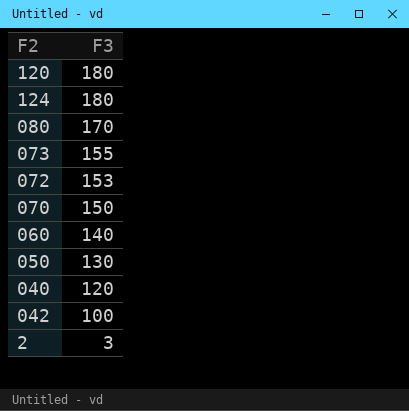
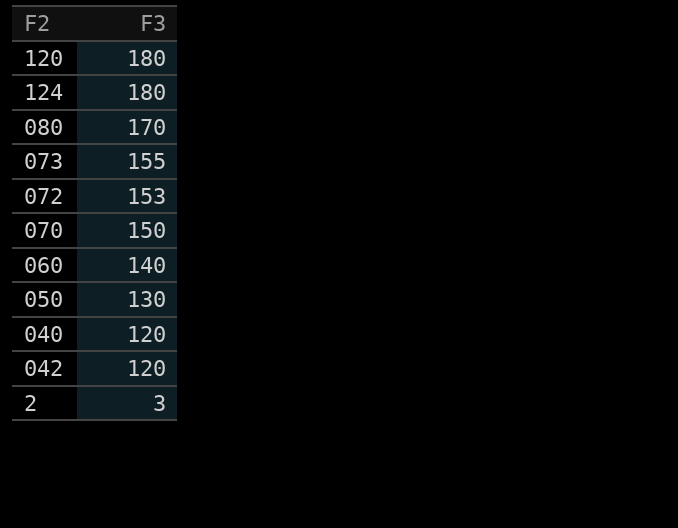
042 | F3: 100 -> 120

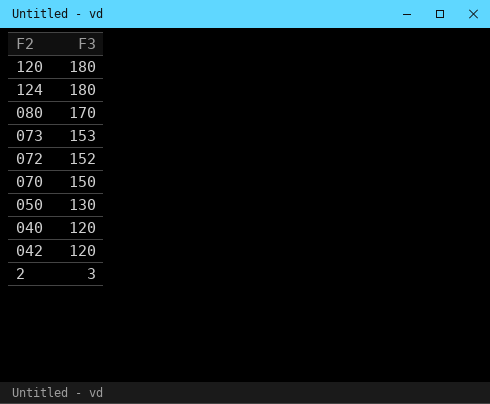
row 060: 140 -> none
073 | F3: 155 -> 153
072 | F3: 153 -> 152

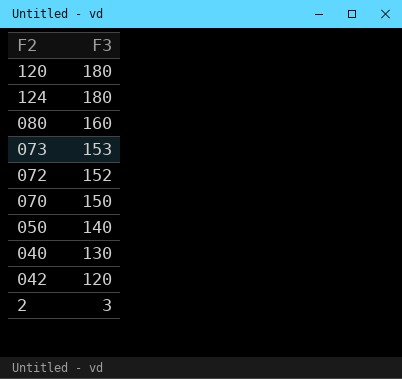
080 | F3: 170 -> 160
050 | F3: 130 -> 140
040 | F3: 120 -> 130

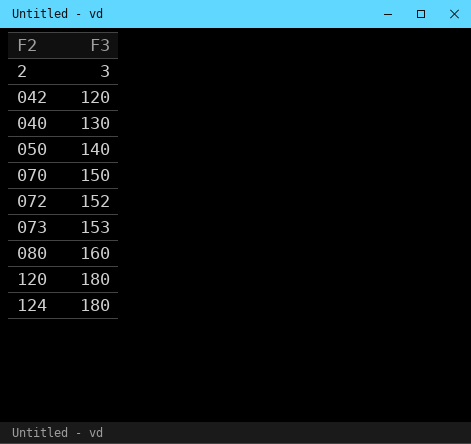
row order: F3 descending -> F3 ascending

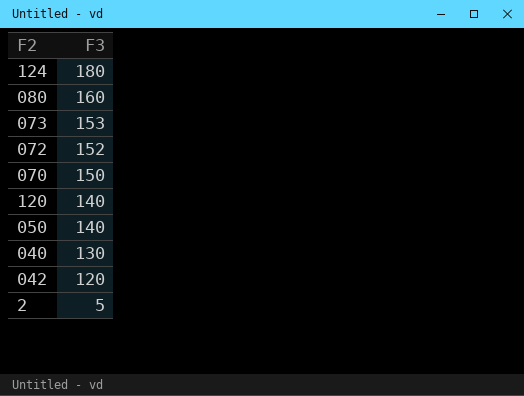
row order: F3 ascending -> F3 descending
120 | F3: 180 -> 140
2 | F3: 3 -> 5

